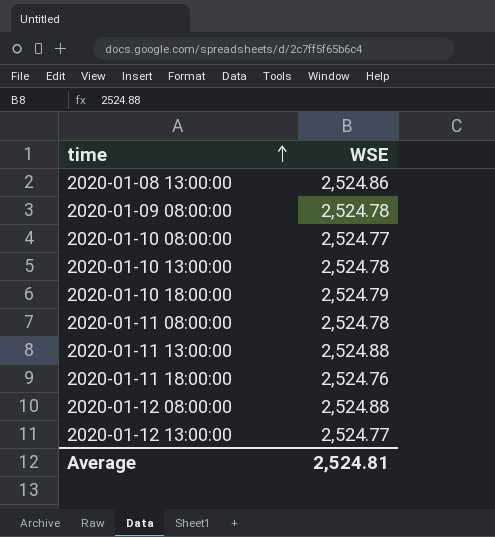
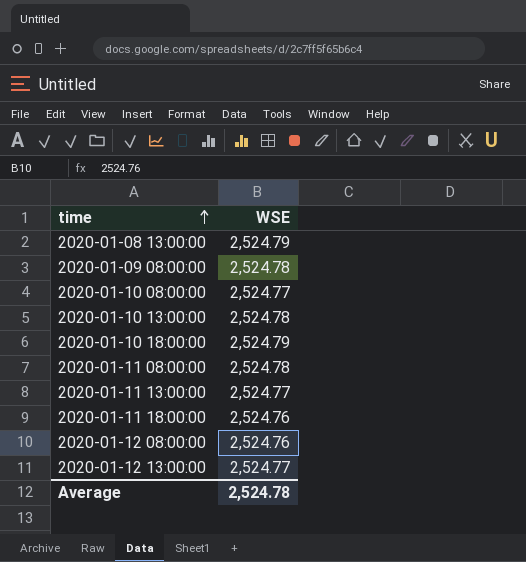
2020-01-08 13:00:00 | WSE: 2,524.86 -> 2,524.79
2020-01-11 13:00:00 | WSE: 2,524.88 -> 2,524.77
2020-01-12 08:00:00 | WSE: 2,524.88 -> 2,524.76
Average | WSE: 2,524.81 -> 2,524.78

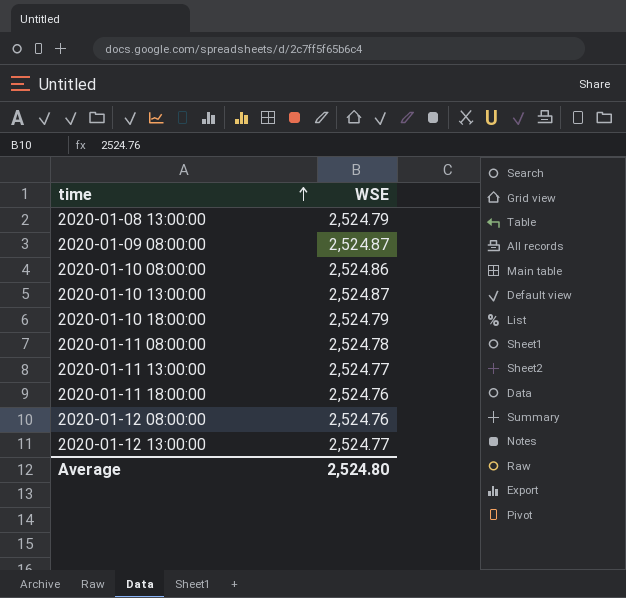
2020-01-09 08:00:00 | WSE: 2,524.78 -> 2,524.87
2020-01-10 08:00:00 | WSE: 2,524.77 -> 2,524.86
2020-01-10 13:00:00 | WSE: 2,524.78 -> 2,524.87
Average | WSE: 2,524.78 -> 2,524.80

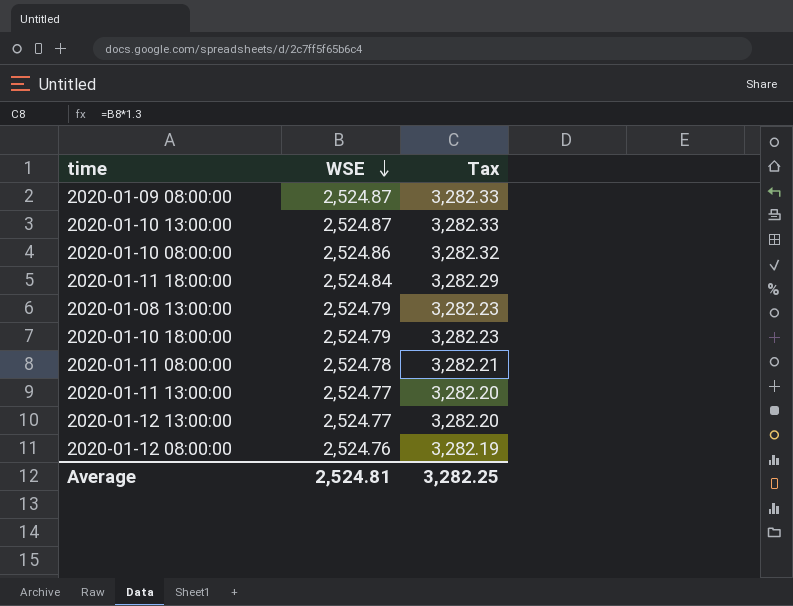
row order: time ascending -> WSE descending
column Tax | formula: none -> [WSE] * 1.3
2020-01-11 18:00:00 | WSE: 2,524.76 -> 2,524.84
Average | WSE: 2,524.80 -> 2,524.81

